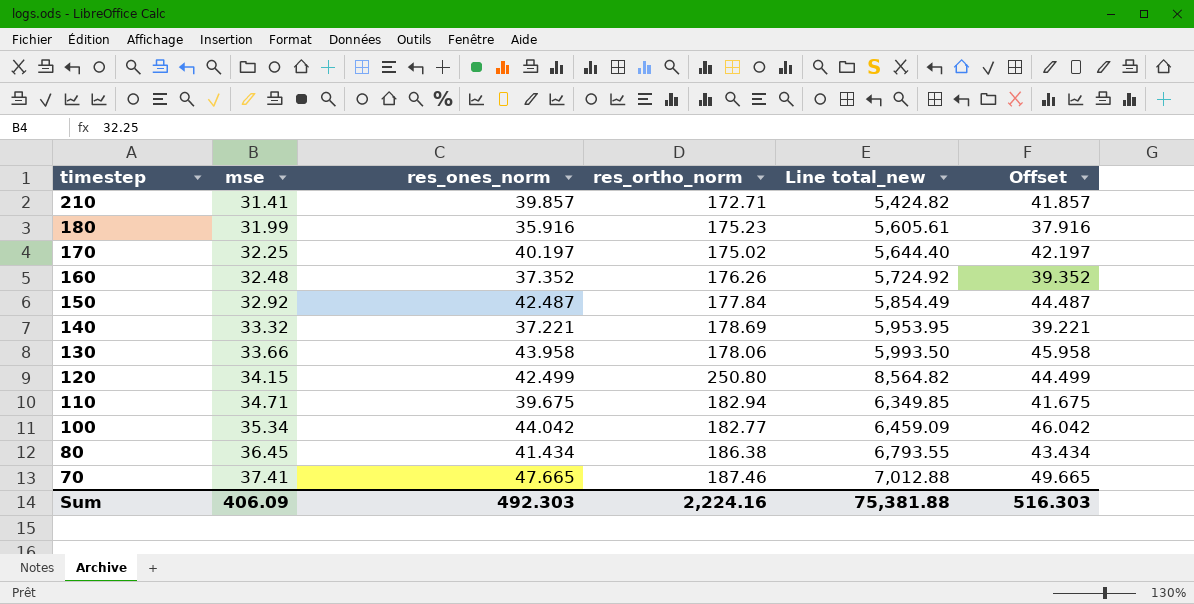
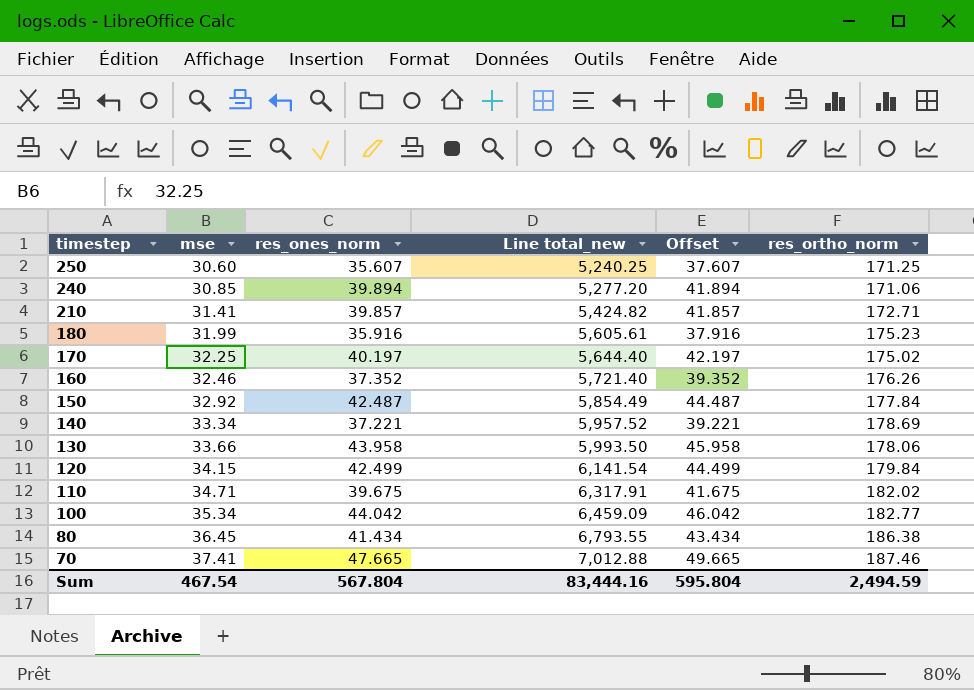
column res_ortho_norm | position: 4 -> 6
row 250: none -> 30.60 | 35.607 | 5,240.25 | 37.607 | 171.25
row 240: none -> 30.85 | 39.894 | 5,277.20 | 41.894 | 171.06
160 | mse: 32.48 -> 32.46
160 | Line total_new: 5,724.92 -> 5,721.40
140 | mse: 33.32 -> 33.34
140 | Line total_new: 5,953.95 -> 5,957.52
120 | Line total_new: 8,564.82 -> 6,141.54
120 | res_ortho_norm: 250.80 -> 179.84
110 | Line total_new: 6,349.85 -> 6,317.91
110 | res_ortho_norm: 182.94 -> 182.02
Sum | mse: 406.09 -> 467.54
Sum | res_ones_norm: 492.303 -> 567.804
Sum | Line total_new: 75,381.88 -> 83,444.16
Sum | Offset: 516.303 -> 595.804
Sum | res_ortho_norm: 2,224.16 -> 2,494.59

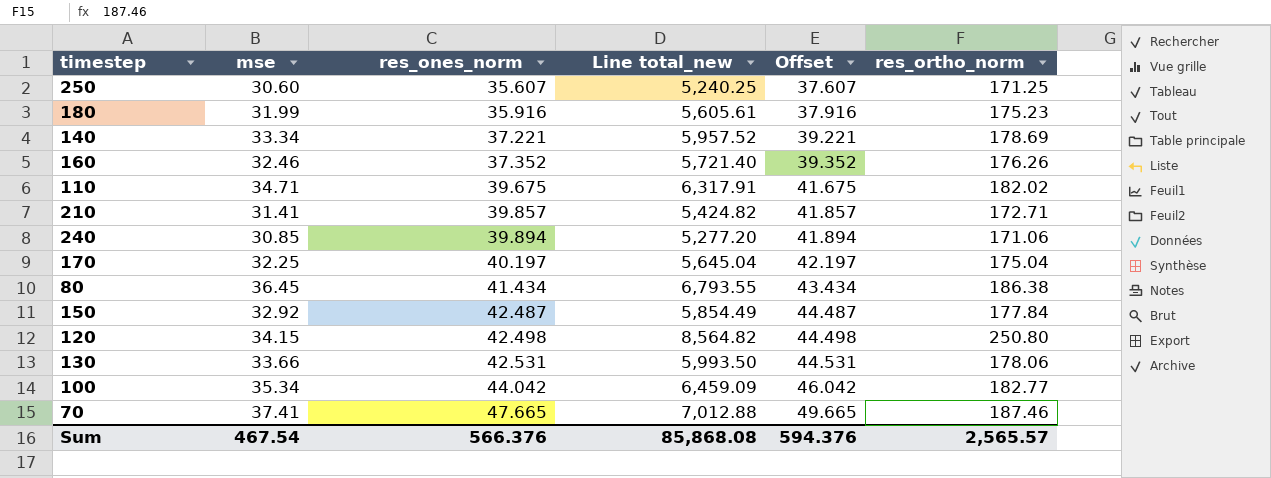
row order: timestep descending -> res_ones_norm ascending
170 | Line total_new: 5,644.40 -> 5,645.04
170 | res_ortho_norm: 175.02 -> 175.04
120 | res_ones_norm: 42.499 -> 42.498
120 | Line total_new: 6,141.54 -> 8,564.82
120 | Offset: 44.499 -> 44.498
120 | res_ortho_norm: 179.84 -> 250.80
130 | res_ones_norm: 43.958 -> 42.531
130 | Offset: 45.958 -> 44.531
Sum | res_ones_norm: 567.804 -> 566.376
Sum | Line total_new: 83,444.16 -> 85,868.08
Sum | Offset: 595.804 -> 594.376
Sum | res_ortho_norm: 2,494.59 -> 2,565.57

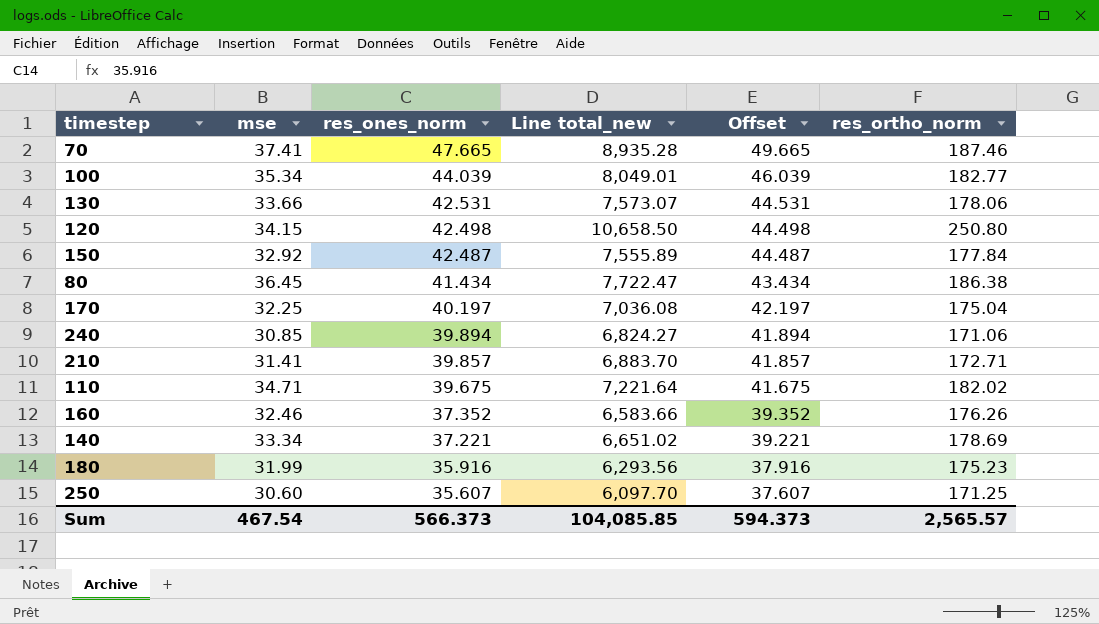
row order: res_ones_norm ascending -> res_ones_norm descending
column Line total_new | formula: [mse] * [res_ortho_norm] -> [res_ones_norm] * [res_ortho_norm]
100 | res_ones_norm: 44.042 -> 44.039
100 | Offset: 46.042 -> 46.039
Sum | res_ones_norm: 566.376 -> 566.373
Sum | Line total_new: 85,868.08 -> 104,085.85
Sum | Offset: 594.376 -> 594.373

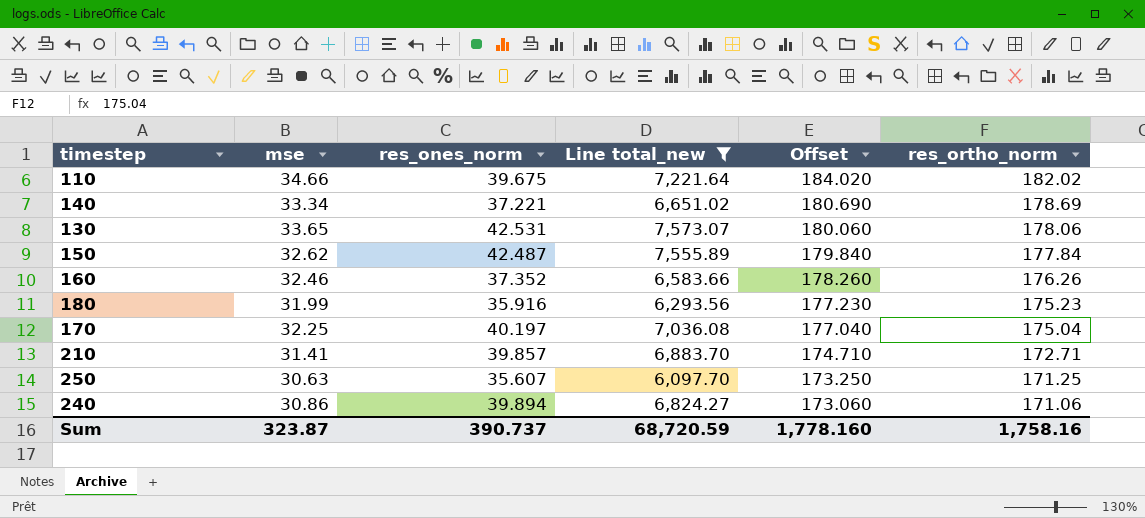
filter: none -> Line total_new <= 7,573.07
row order: res_ones_norm descending -> Offset descending
column Offset | formula: [res_ones_norm] + 2 -> [res_ortho_norm] + 2
110 | mse: 34.71 -> 34.66
130 | mse: 33.66 -> 33.65
150 | mse: 32.92 -> 32.62
250 | mse: 30.60 -> 30.63
240 | mse: 30.85 -> 30.86
Sum | mse: 467.54 -> 323.87
Sum | res_ones_norm: 566.373 -> 390.737
Sum | Line total_new: 104,085.85 -> 68,720.59
Sum | Offset: 594.373 -> 1,778.160
Sum | res_ortho_norm: 2,565.57 -> 1,758.16

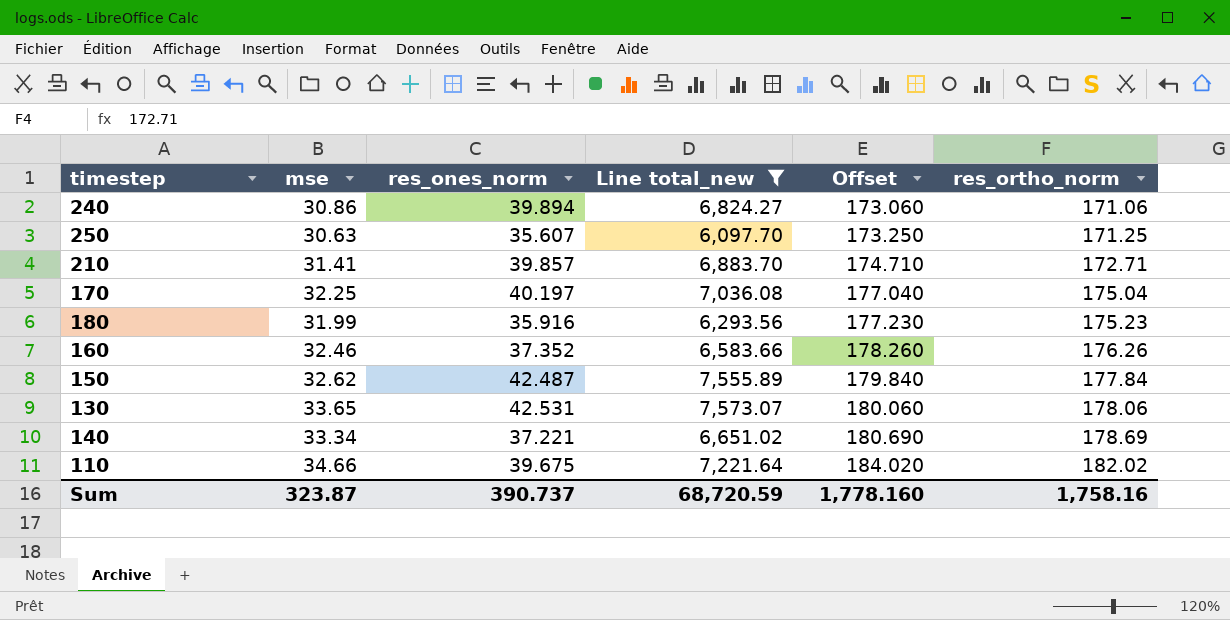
row order: Offset descending -> Offset ascending

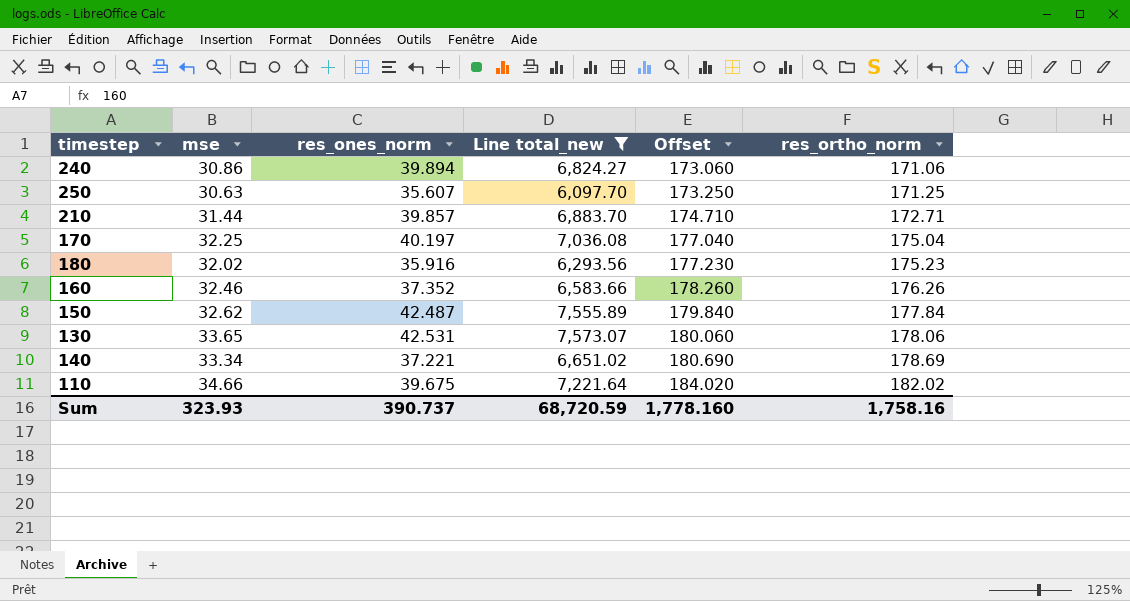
210 | mse: 31.41 -> 31.44
180 | mse: 31.99 -> 32.02
Sum | mse: 323.87 -> 323.93

